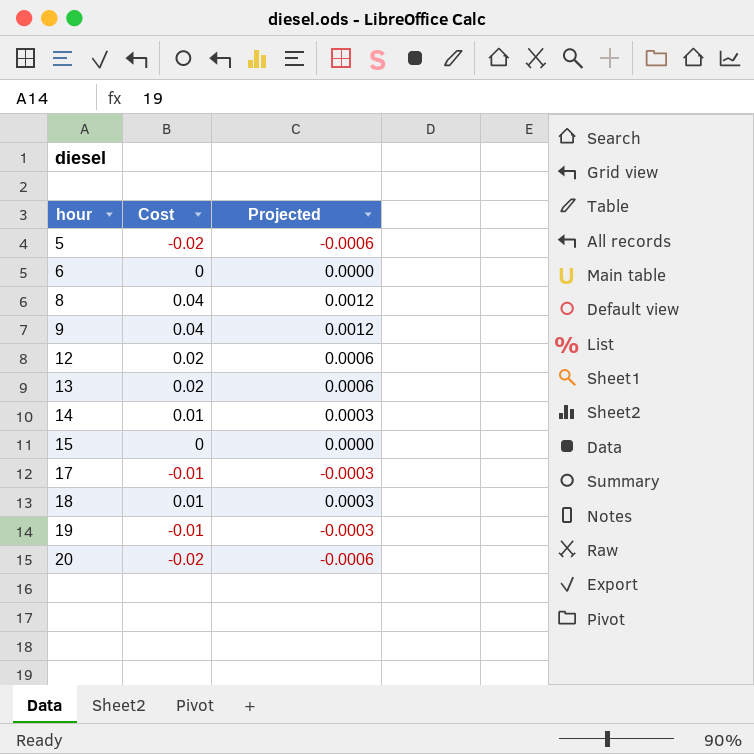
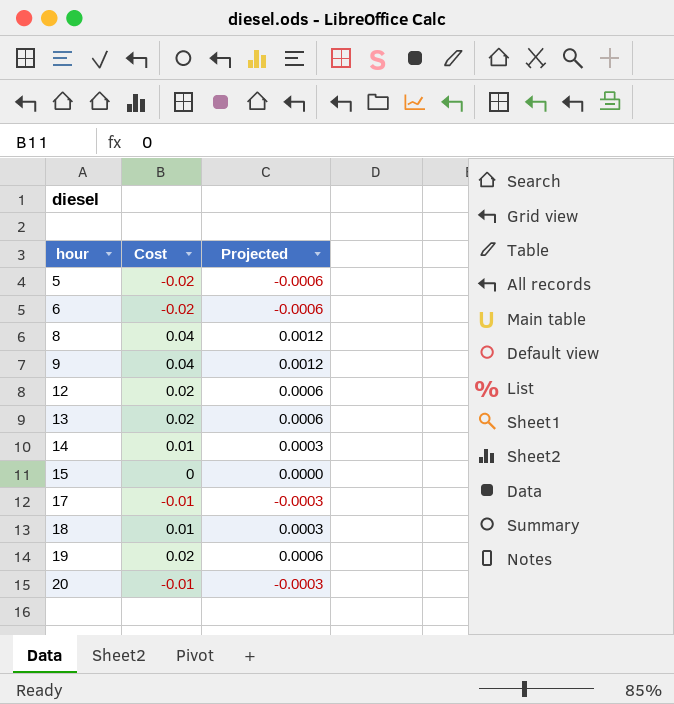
6 | Cost: 0 -> -0.02
6 | Projected: 0.0000 -> -0.0006
19 | Cost: -0.01 -> 0.02
19 | Projected: -0.0003 -> 0.0006
20 | Cost: -0.02 -> -0.01
20 | Projected: -0.0006 -> -0.0003

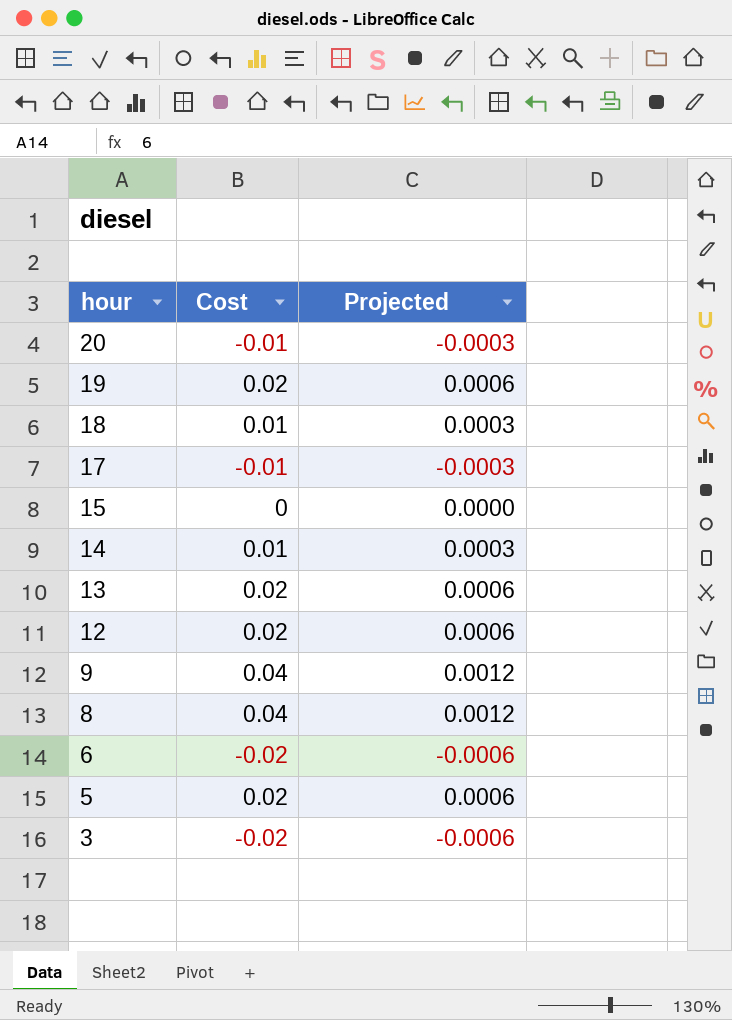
row order: hour ascending -> hour descending
5 | Cost: -0.02 -> 0.02
5 | Projected: -0.0006 -> 0.0006
row 3: none -> -0.02 | -0.0006

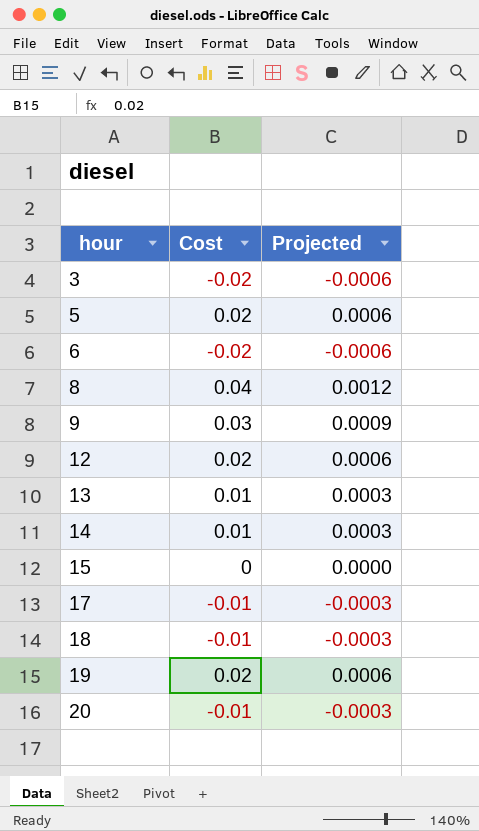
row order: hour descending -> hour ascending
9 | Cost: 0.04 -> 0.03
9 | Projected: 0.0012 -> 0.0009
13 | Cost: 0.02 -> 0.01
13 | Projected: 0.0006 -> 0.0003
18 | Cost: 0.01 -> -0.01
18 | Projected: 0.0003 -> -0.0003

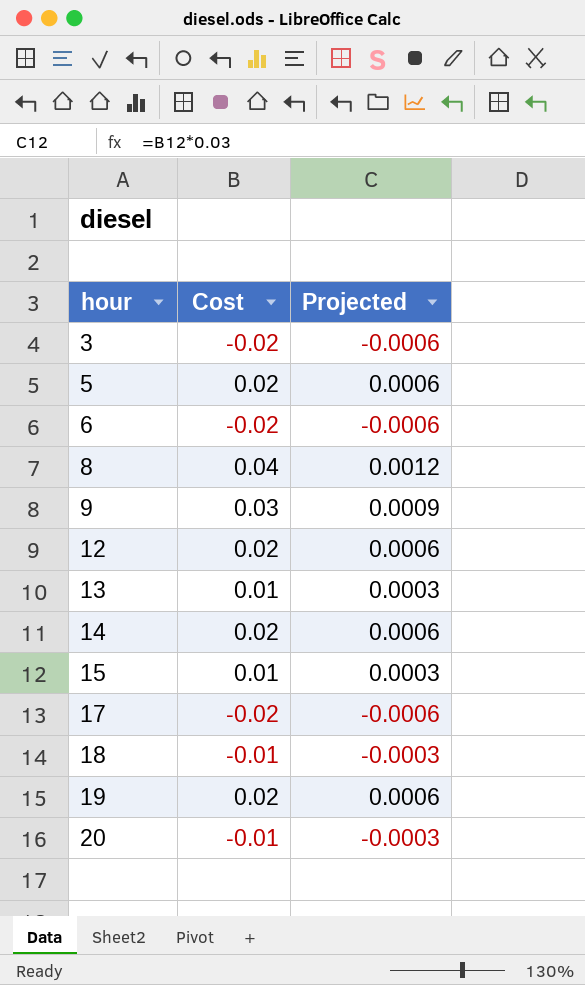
14 | Cost: 0.01 -> 0.02
14 | Projected: 0.0003 -> 0.0006
15 | Cost: 0 -> 0.01
15 | Projected: 0.0000 -> 0.0003
17 | Cost: -0.01 -> -0.02
17 | Projected: -0.0003 -> -0.0006

